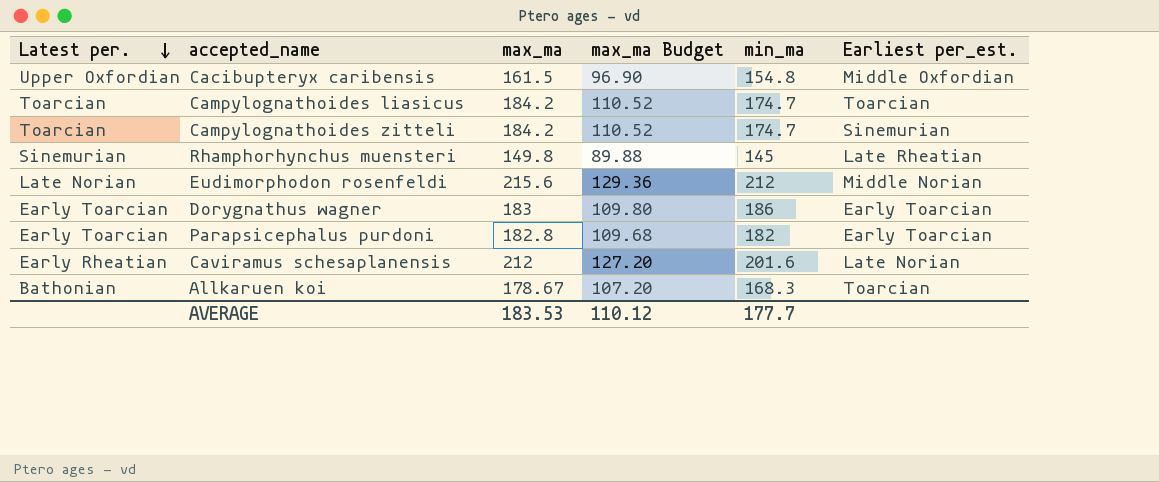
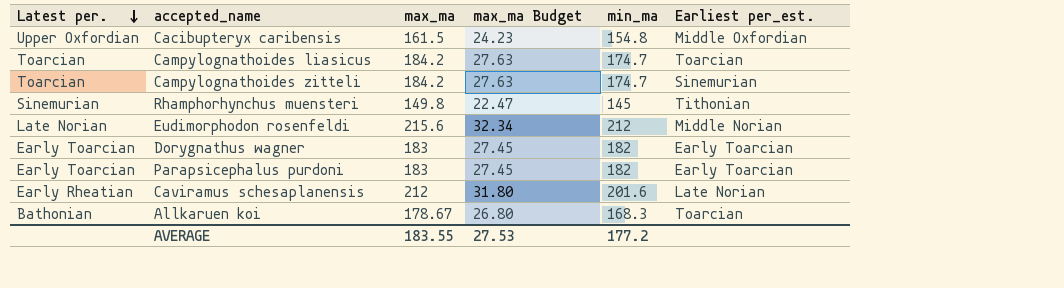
column max_ma Budget | formula: [max_ma] * 0.6 -> [max_ma] * 0.15
Rhamphorhynchus muensteri | Earliest per_est.: Late Rheatian -> Tithonian
Dorygnathus wagner | min_ma: 186 -> 182
Parapsicephalus purdoni | max_ma: 182.8 -> 183
AVERAGE | max_ma: 183.53 -> 183.55
AVERAGE | max_ma Budget: 110.12 -> 27.53
AVERAGE | min_ma: 177.7 -> 177.2

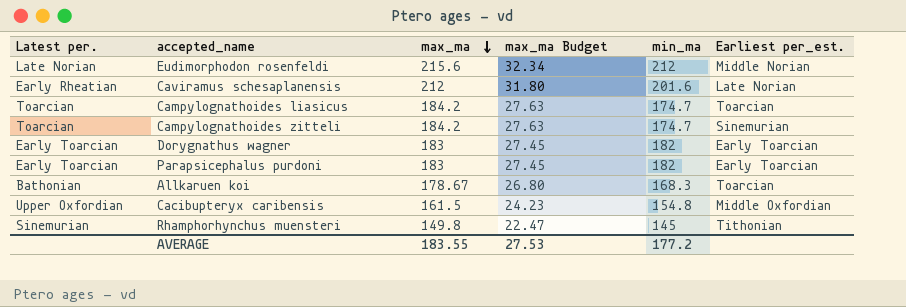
row order: Latest per. descending -> max_ma descending

